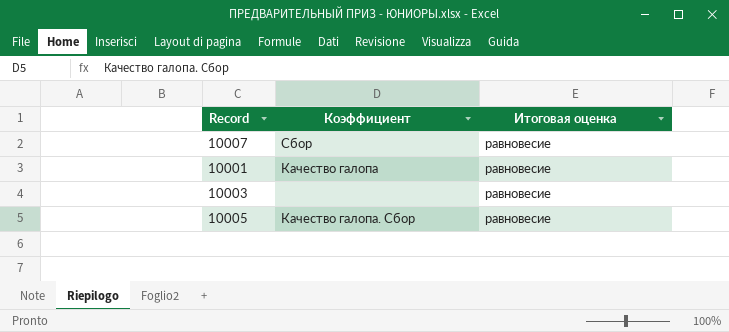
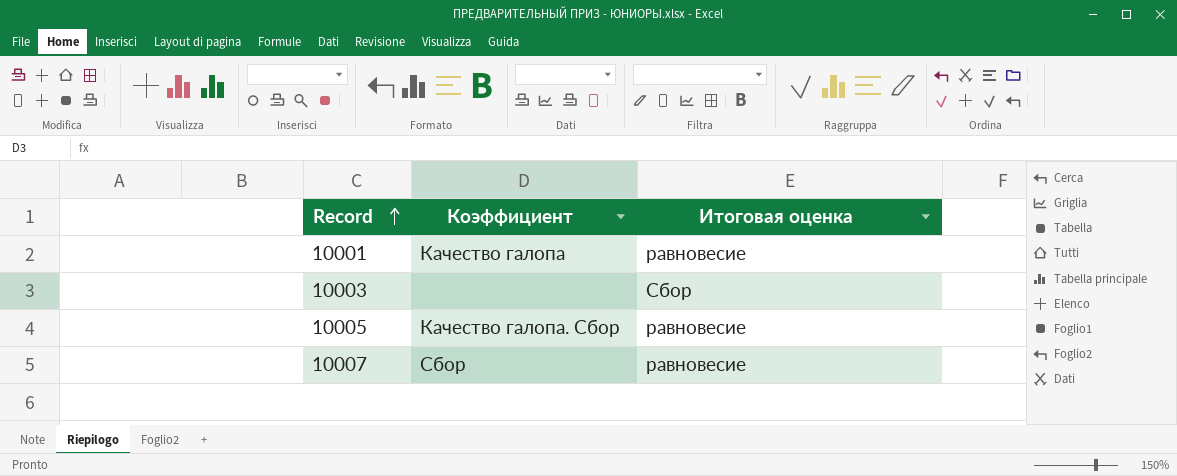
row order: none -> Record ascending
10003 | Итоговая оценка: равновесие -> Сбор

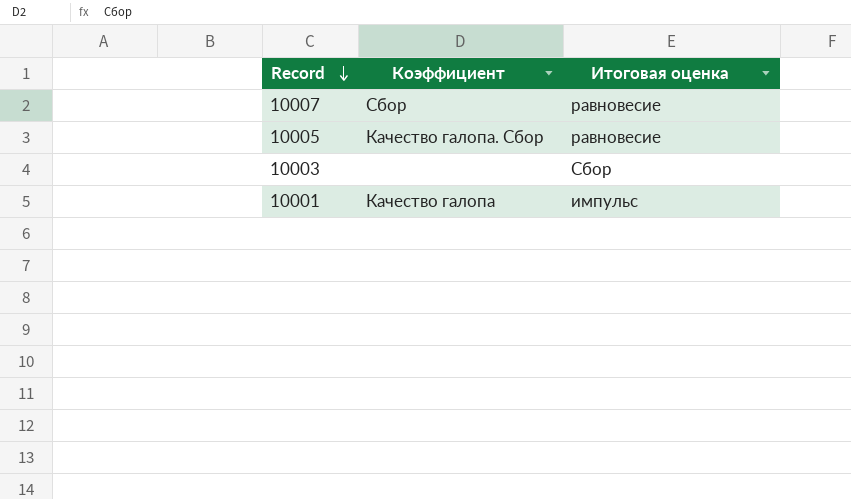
row order: Record ascending -> Record descending
10001 | Итоговая оценка: равновесие -> импульс

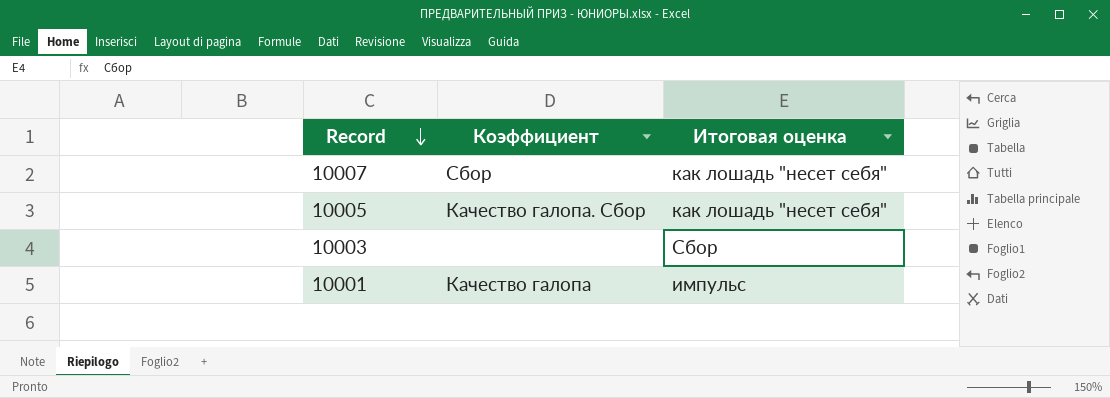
10007 | Итоговая оценка: равновесие -> как лошадь "несет себя"
10005 | Итоговая оценка: равновесие -> как лошадь "несет себя"

